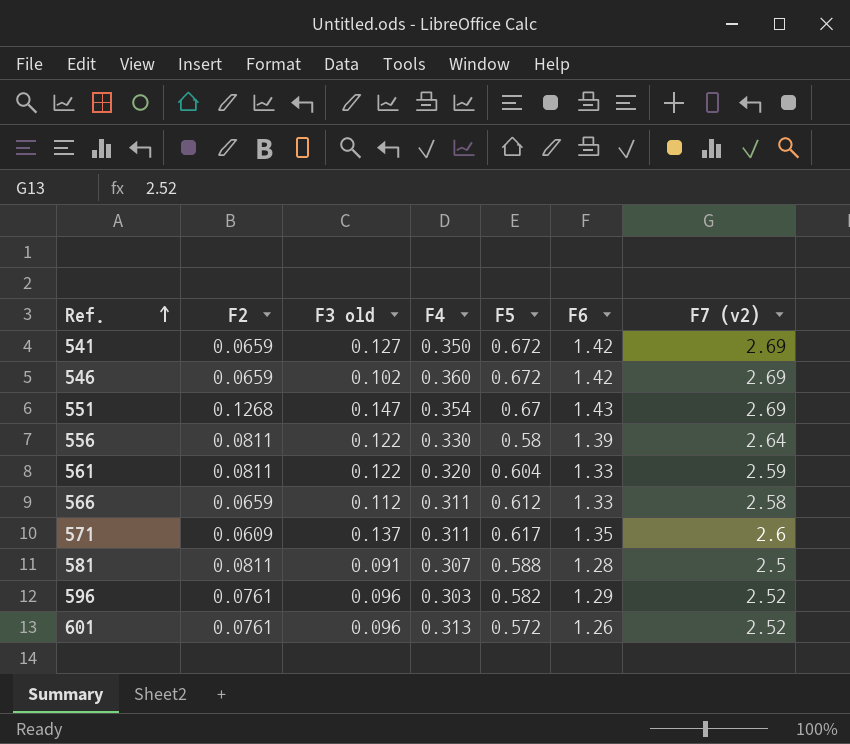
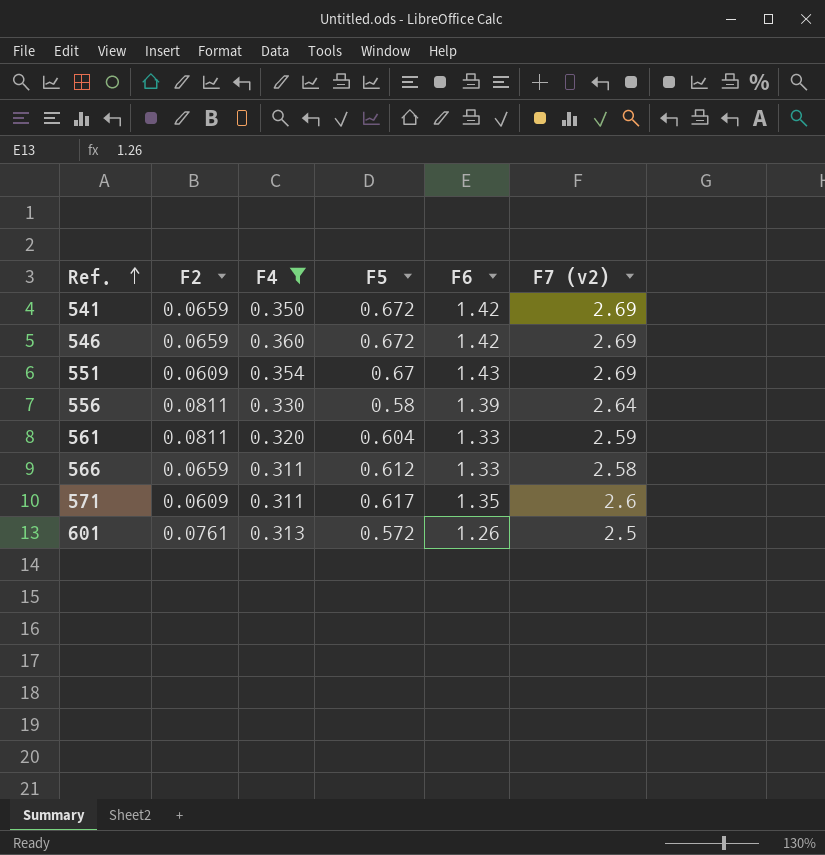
filter: none -> F4 >= 0.311
column F3 old | position: 3 -> none
551 | F2: 0.1268 -> 0.0609
601 | F7 (v2): 2.52 -> 2.5

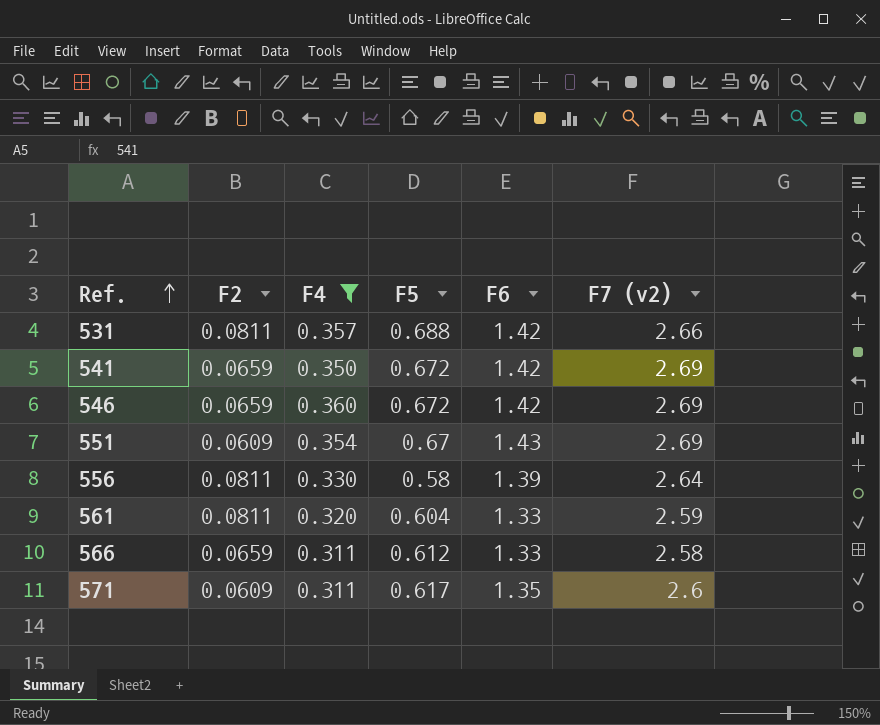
row 601: 0.0761 | 0.313 | 0.572 | 1.26 | 2.5 -> none
row 531: none -> 0.0811 | 0.357 | 0.688 | 1.42 | 2.66

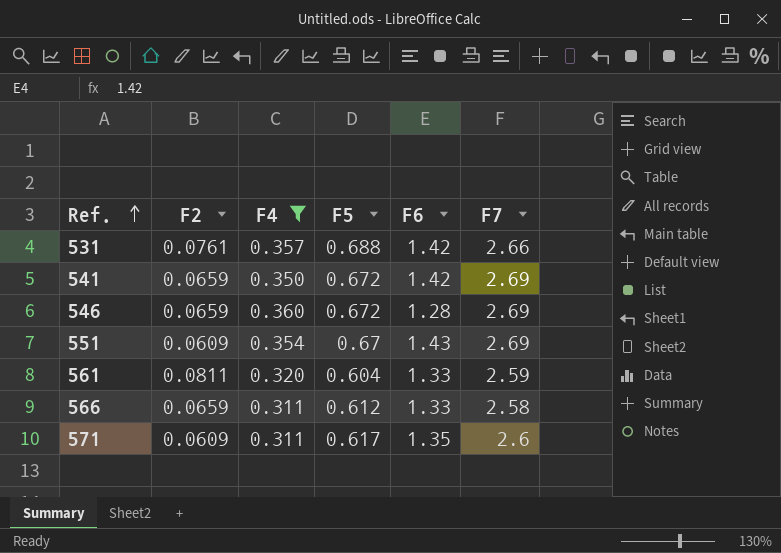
column name: F7 (v2) -> F7
row 556: 0.0811 | 0.330 | 0.58 | 1.39 | 2.64 -> none
531 | F2: 0.0811 -> 0.0761
546 | F6: 1.42 -> 1.28

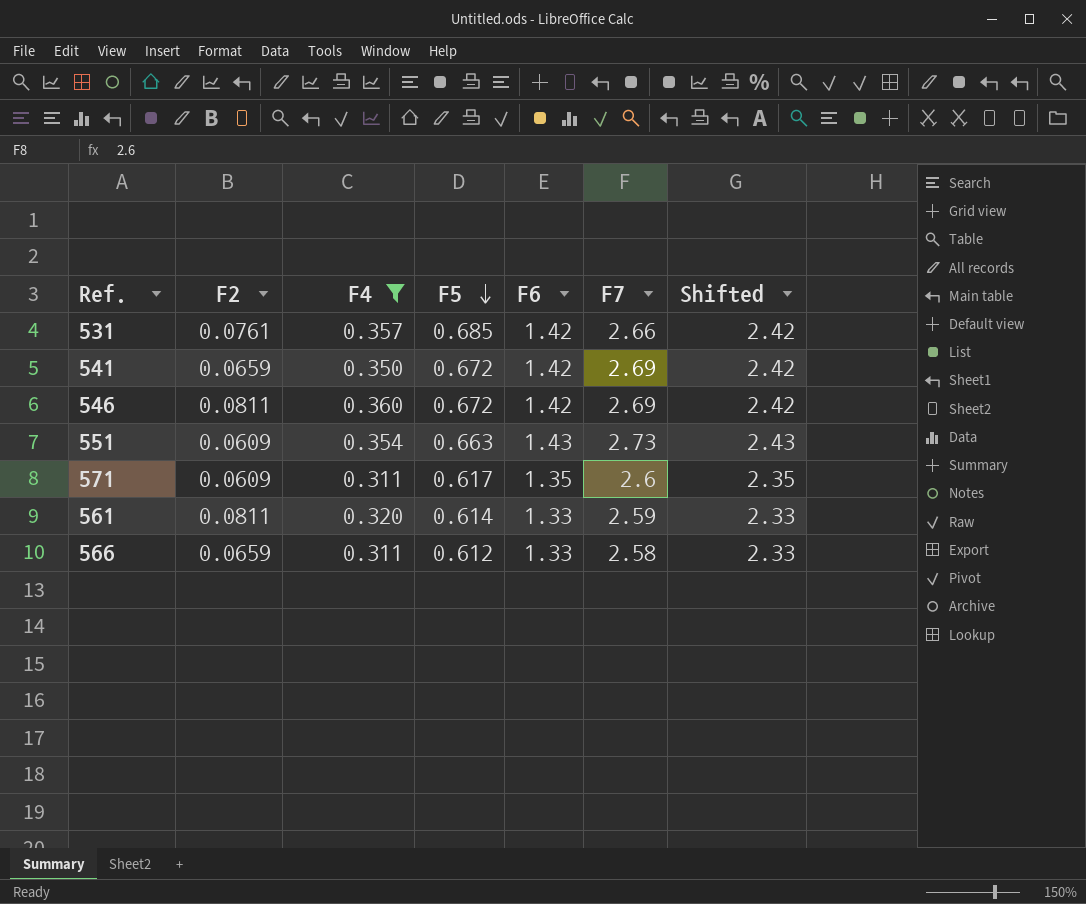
row order: Ref. ascending -> F5 descending
column Shifted | formula: none -> [F6] + 1
531 | F5: 0.688 -> 0.685
546 | F2: 0.0659 -> 0.0811
546 | F6: 1.28 -> 1.42
551 | F5: 0.67 -> 0.663
551 | F7: 2.69 -> 2.73
561 | F5: 0.604 -> 0.614

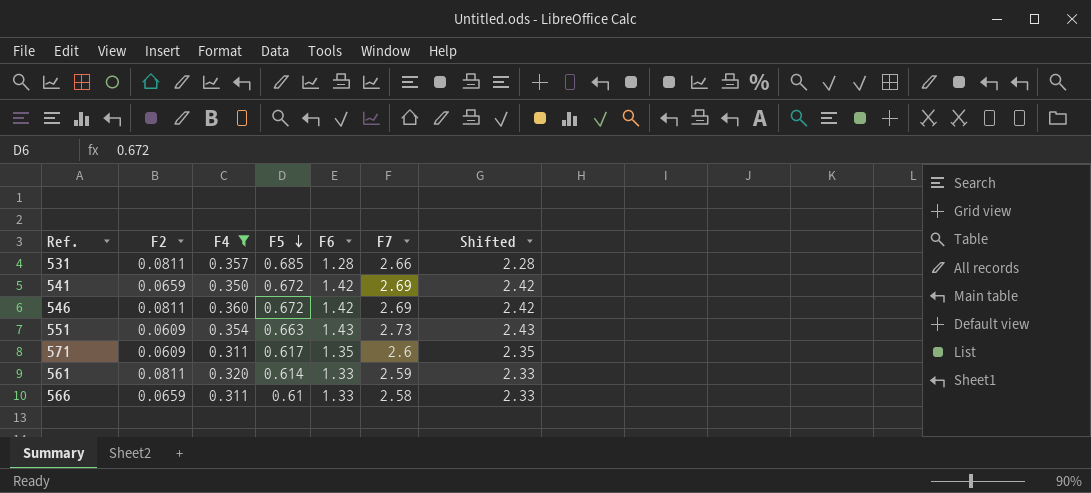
531 | F2: 0.0761 -> 0.0811
531 | F6: 1.42 -> 1.28
531 | Shifted: 2.42 -> 2.28
566 | F5: 0.612 -> 0.61

